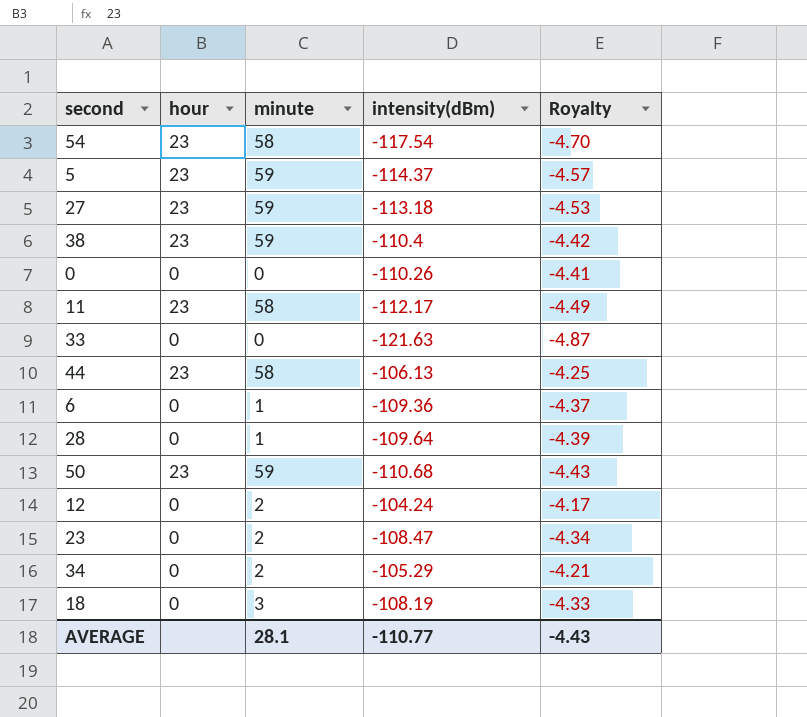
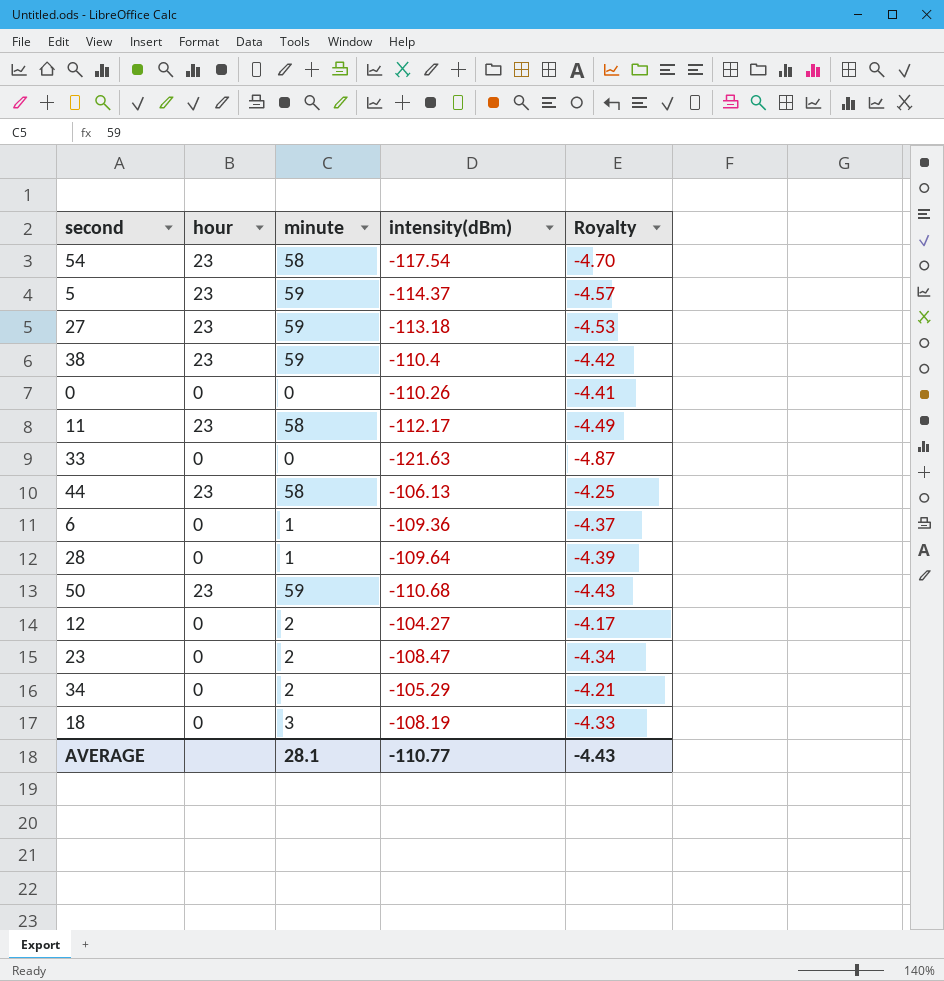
12 | intensity(dBm): -104.24 -> -104.27

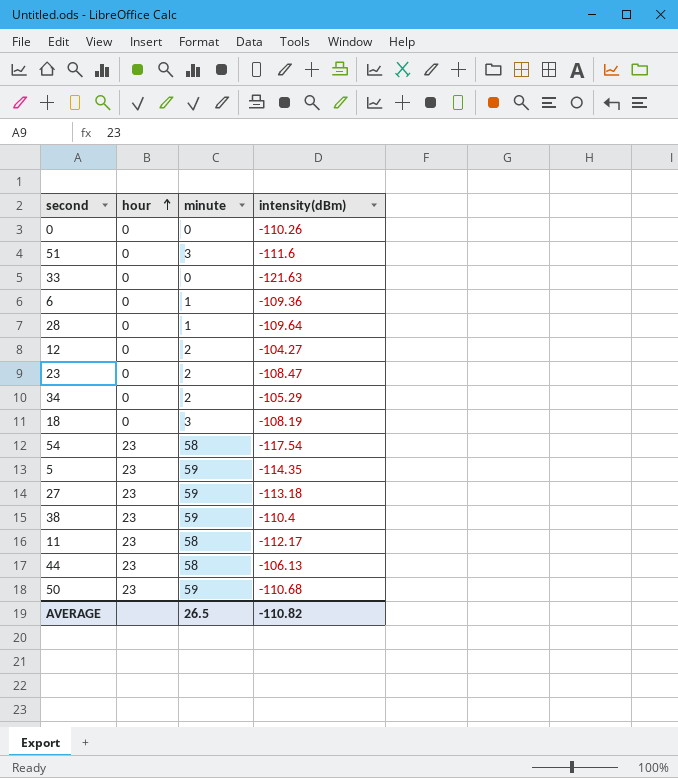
row order: none -> hour ascending
column Royalty | formula: [intensity(dBm)] * 0.04 -> none
row 51: none -> 0 | 3 | -111.6
5 | intensity(dBm): -114.37 -> -114.35
AVERAGE | minute: 28.1 -> 26.5
AVERAGE | intensity(dBm): -110.77 -> -110.82

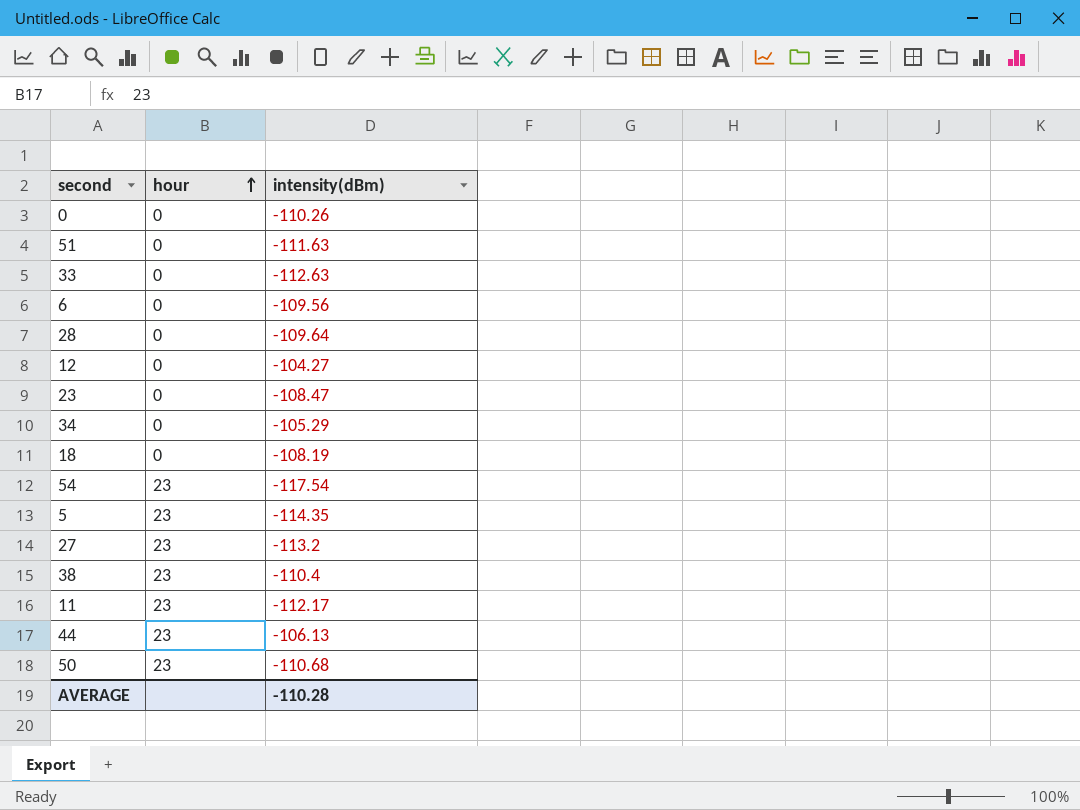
column minute | position: 3 -> none
51 | intensity(dBm): -111.6 -> -111.63
33 | intensity(dBm): -121.63 -> -112.63
6 | intensity(dBm): -109.36 -> -109.56
27 | intensity(dBm): -113.18 -> -113.2
AVERAGE | intensity(dBm): -110.82 -> -110.28

